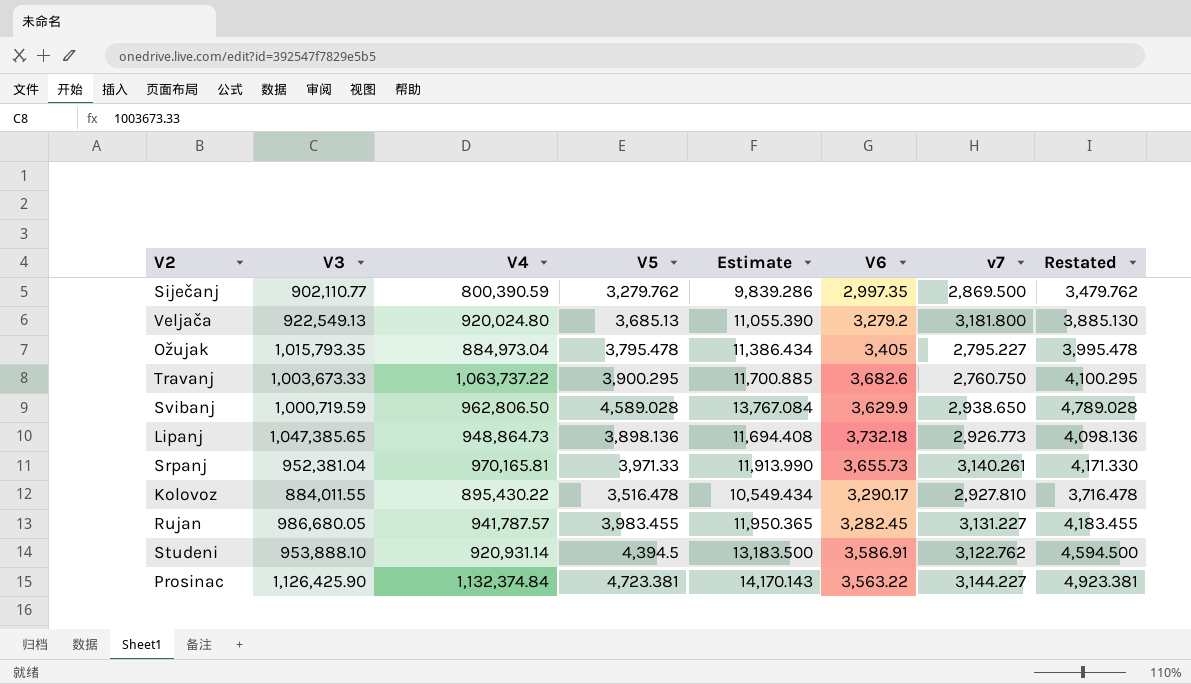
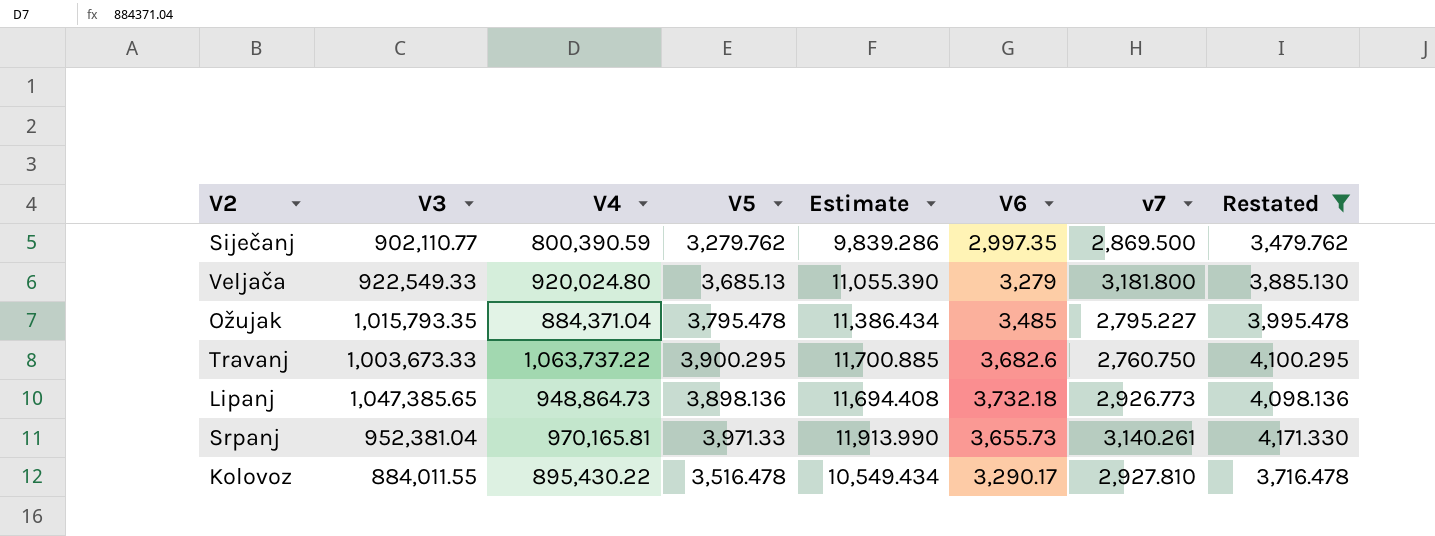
filter: none -> Restated <= 4,171.330
Veljača | V3: 922,549.13 -> 922,549.33
Veljača | V6: 3,279.2 -> 3,279
Ožujak | V4: 884,973.04 -> 884,371.04
Ožujak | V6: 3,405 -> 3,485

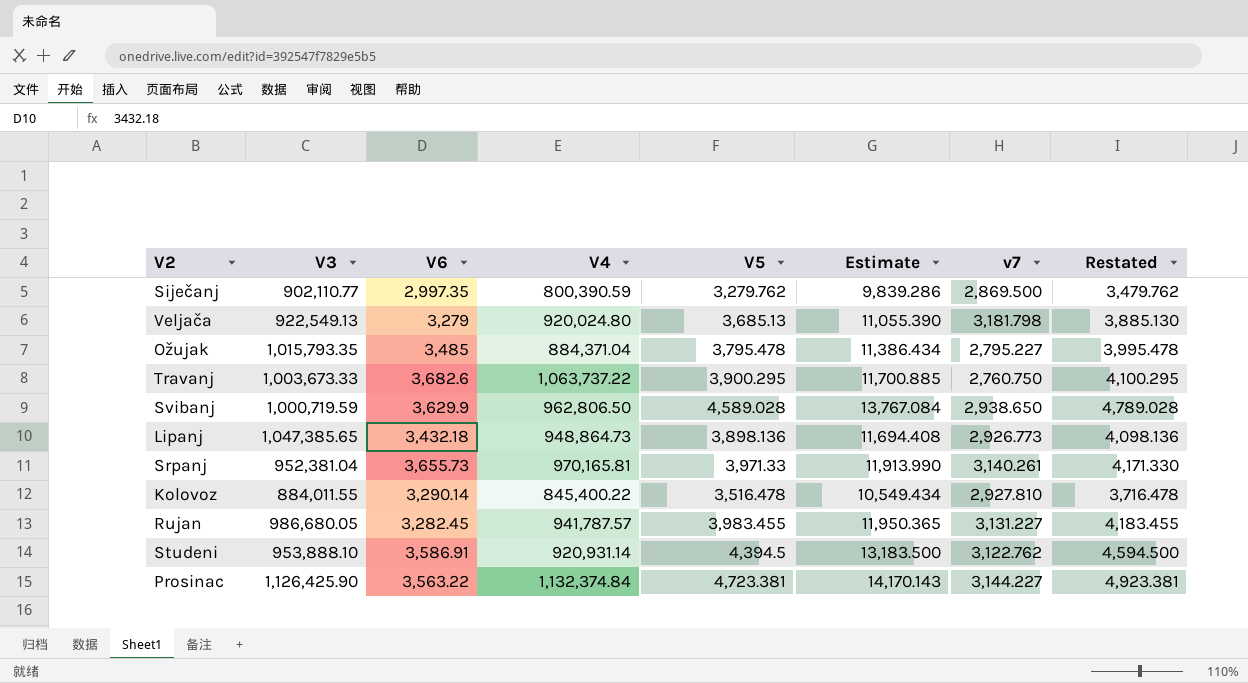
filter: Restated <= 4,171.330 -> none
column V6 | position: 6 -> 3
Veljača | V3: 922,549.33 -> 922,549.13
Veljača | v7: 3,181.800 -> 3,181.798
Lipanj | V6: 3,732.18 -> 3,432.18
Kolovoz | V6: 3,290.17 -> 3,290.14
Kolovoz | V4: 895,430.22 -> 845,400.22

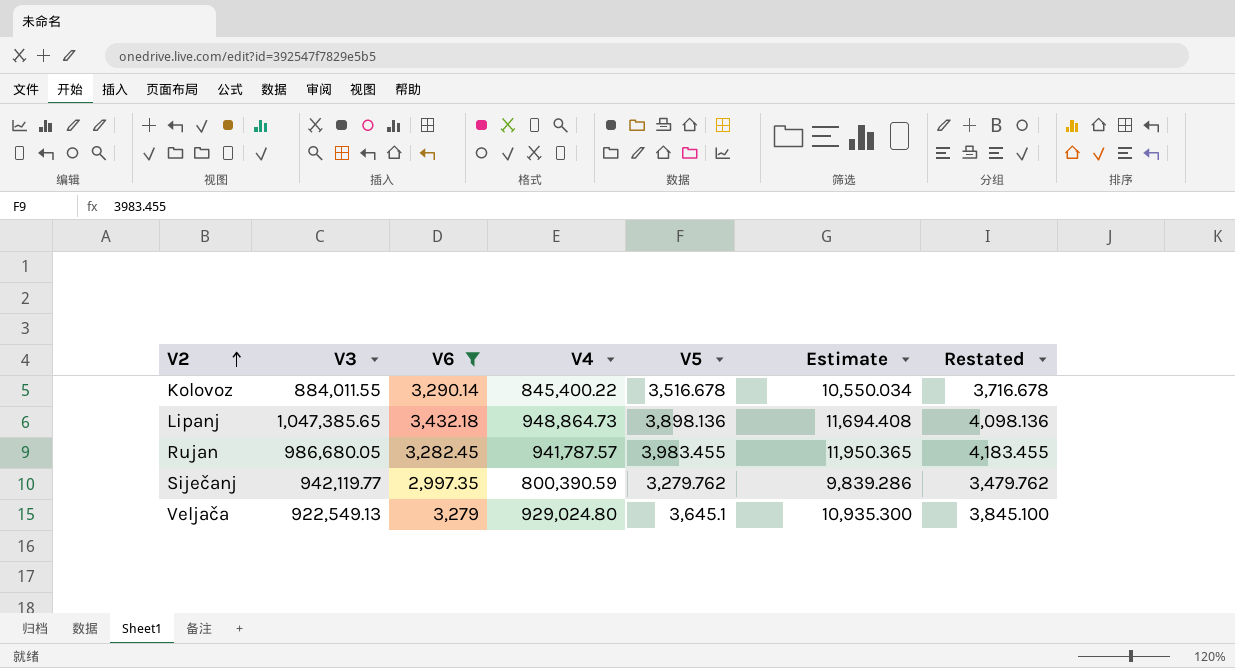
filter: none -> V6 <= 3,432.18
row order: none -> V2 ascending
column v7 | position: 7 -> none
Kolovoz | V5: 3,516.478 -> 3,516.678
Kolovoz | Estimate: 10,549.434 -> 10,550.034
Kolovoz | Restated: 3,716.478 -> 3,716.678
Siječanj | V3: 902,110.77 -> 942,119.77
Veljača | V4: 920,024.80 -> 929,024.80
Veljača | V5: 3,685.13 -> 3,645.1
Veljača | Estimate: 11,055.390 -> 10,935.300
Veljača | Restated: 3,885.130 -> 3,845.100

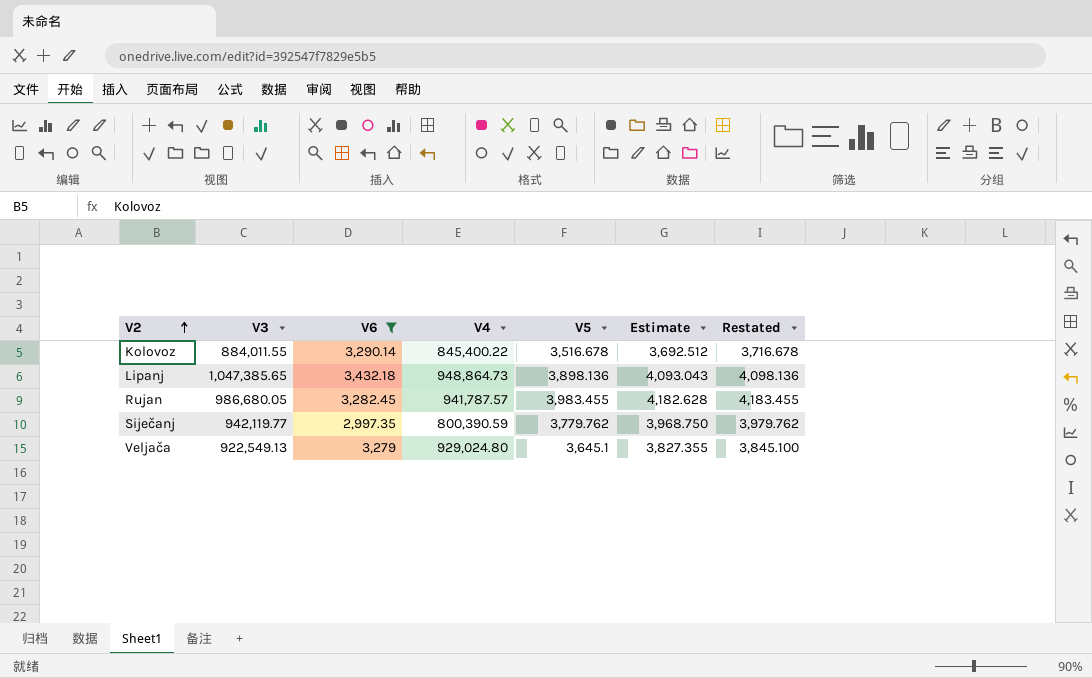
column Estimate | formula: [V5] * 3 -> [V5] * 1.05
Siječanj | V5: 3,279.762 -> 3,779.762
Siječanj | Restated: 3,479.762 -> 3,979.762

